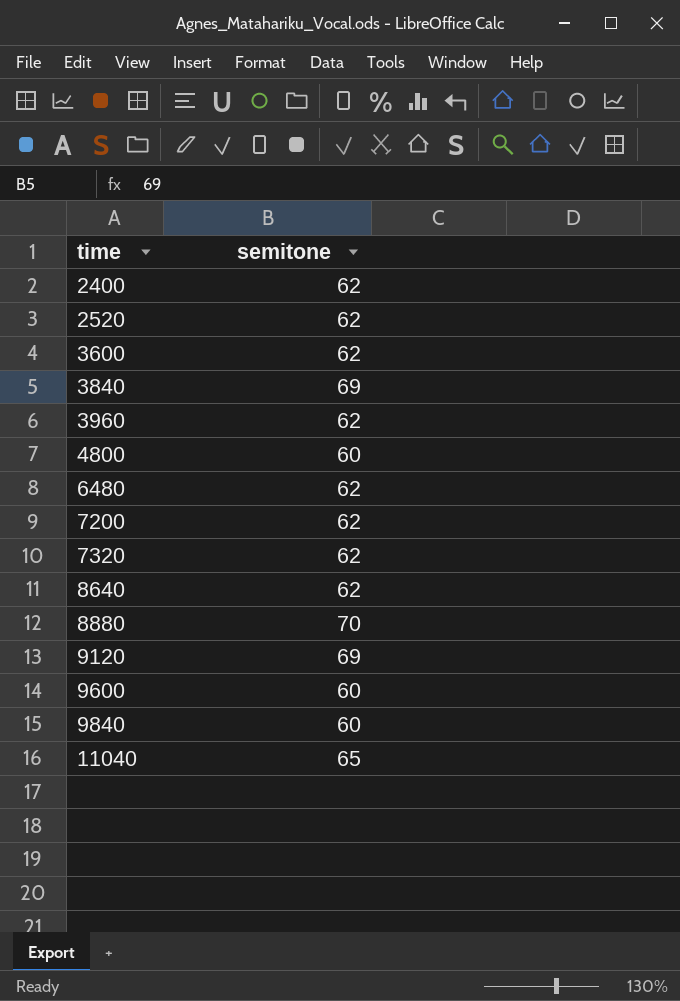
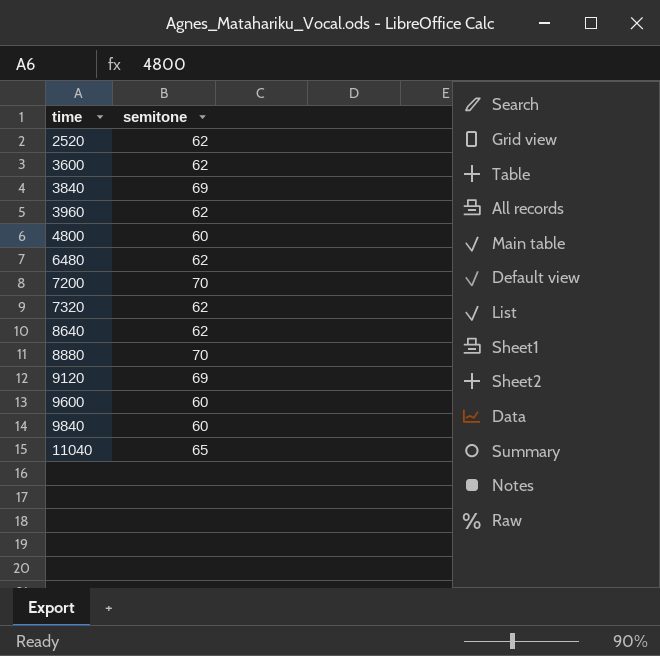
row 2400: 62 -> none
7200 | semitone: 62 -> 70

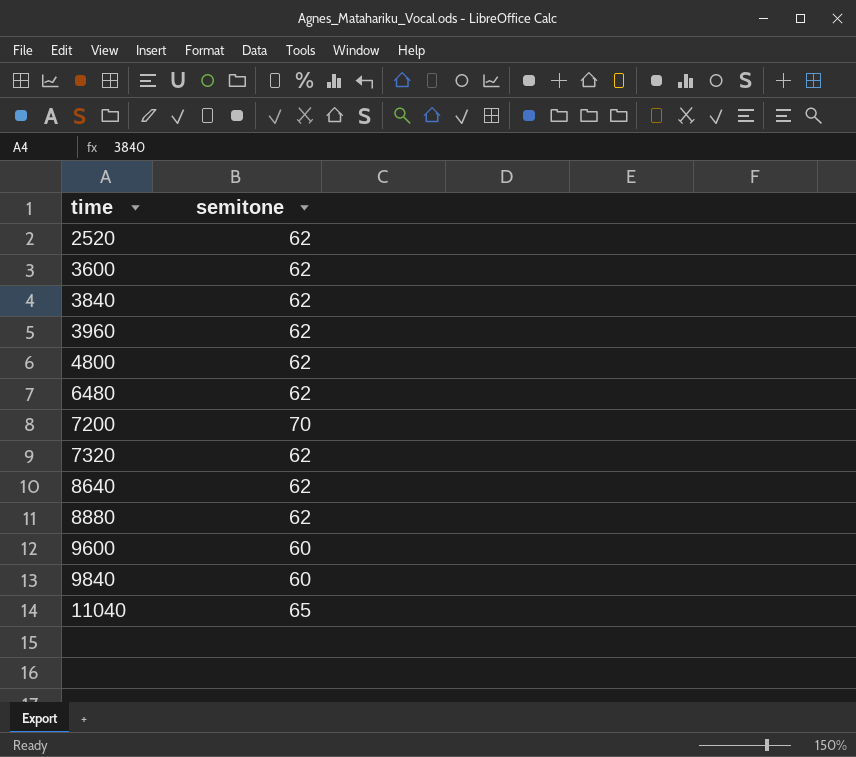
row 9120: 69 -> none
3840 | semitone: 69 -> 62
4800 | semitone: 60 -> 62
8880 | semitone: 70 -> 62

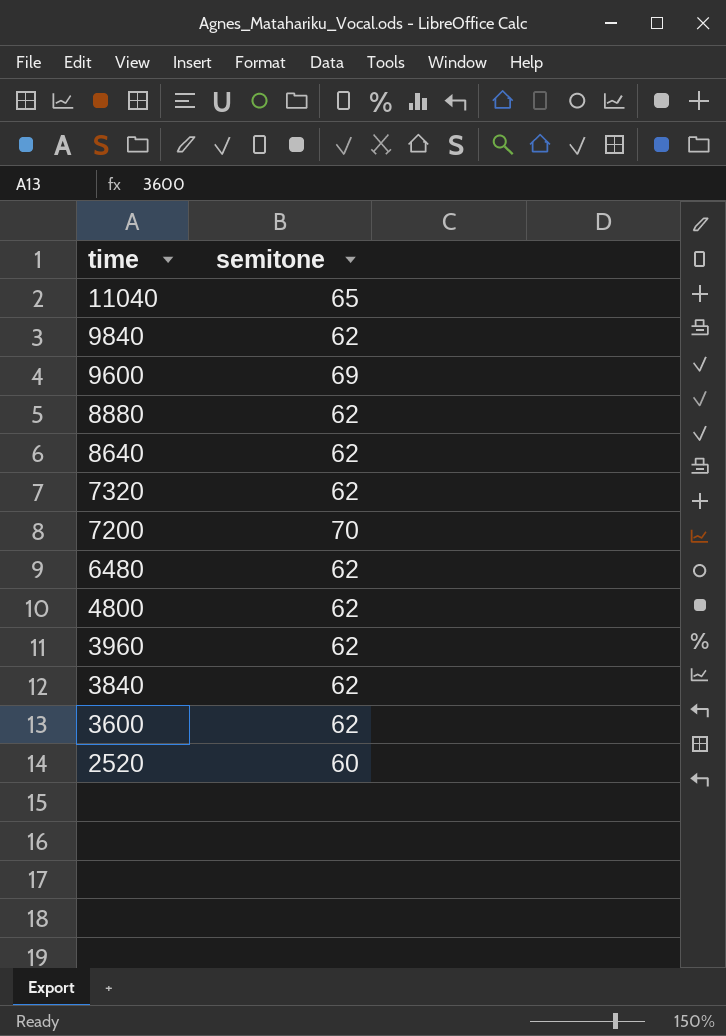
row order: time ascending -> time descending
9840 | semitone: 60 -> 62
9600 | semitone: 60 -> 69
2520 | semitone: 62 -> 60

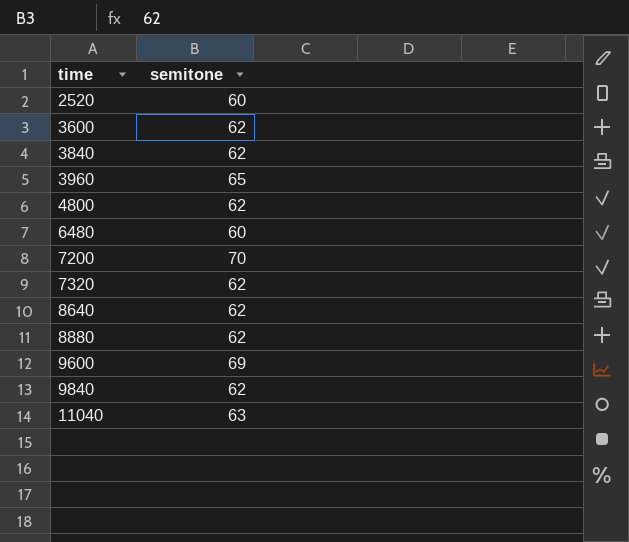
row order: time descending -> time ascending
3960 | semitone: 62 -> 65
6480 | semitone: 62 -> 60
11040 | semitone: 65 -> 63

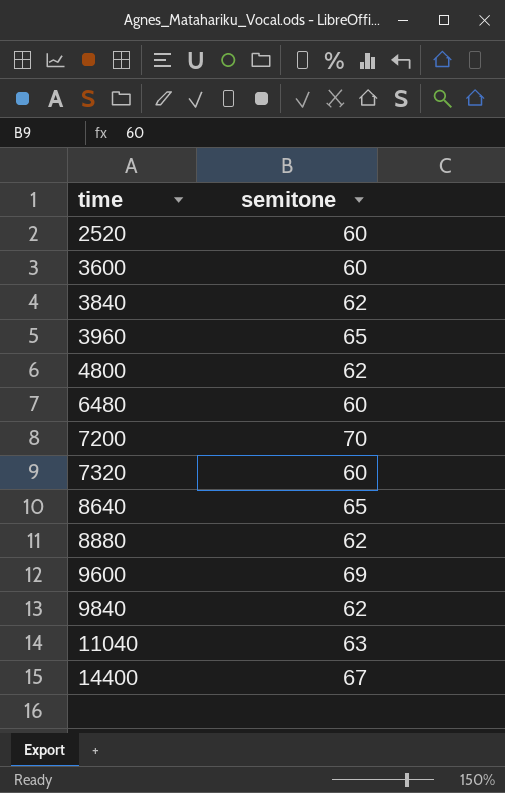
3600 | semitone: 62 -> 60
7320 | semitone: 62 -> 60
8640 | semitone: 62 -> 65
row 14400: none -> 67

